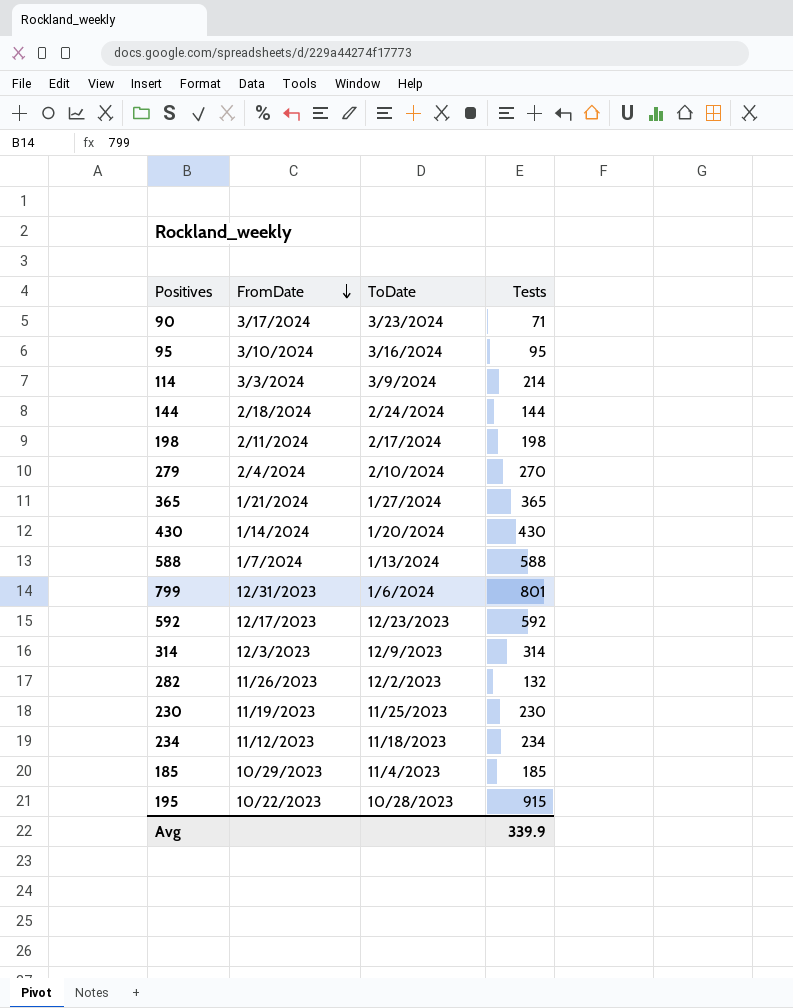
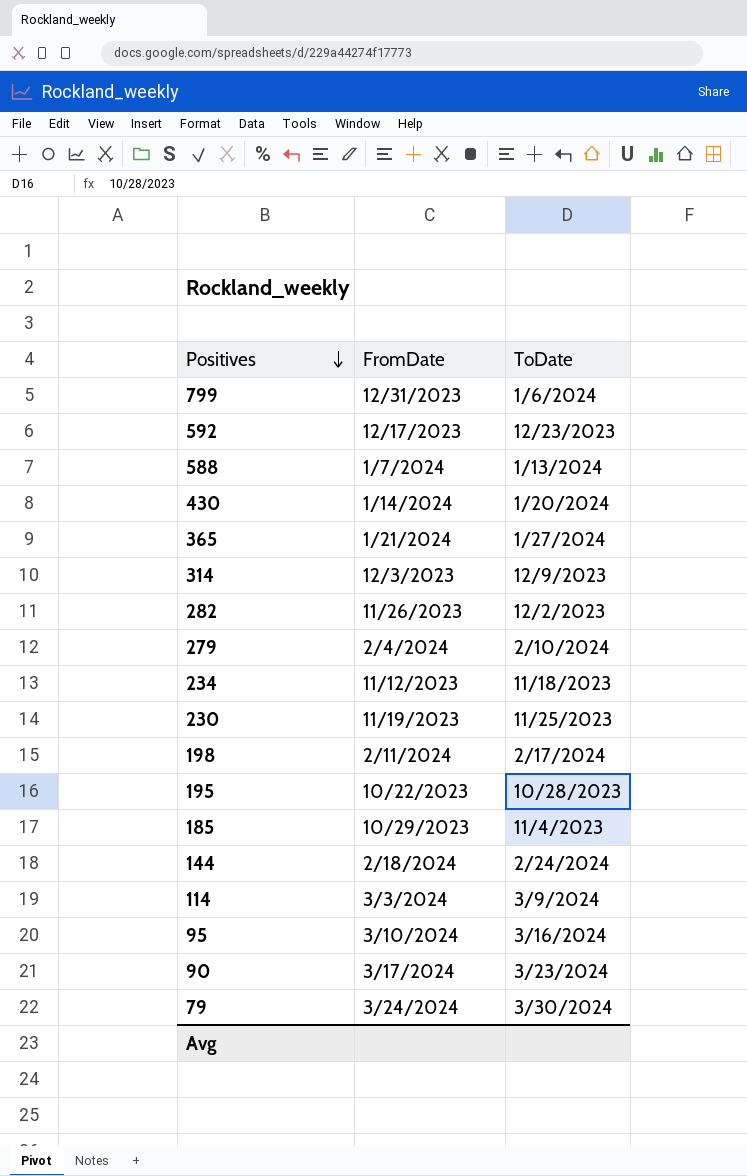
row order: FromDate descending -> Positives descending
column Tests | position: 4 -> none
row 79: none -> 3/24/2024 | 3/30/2024

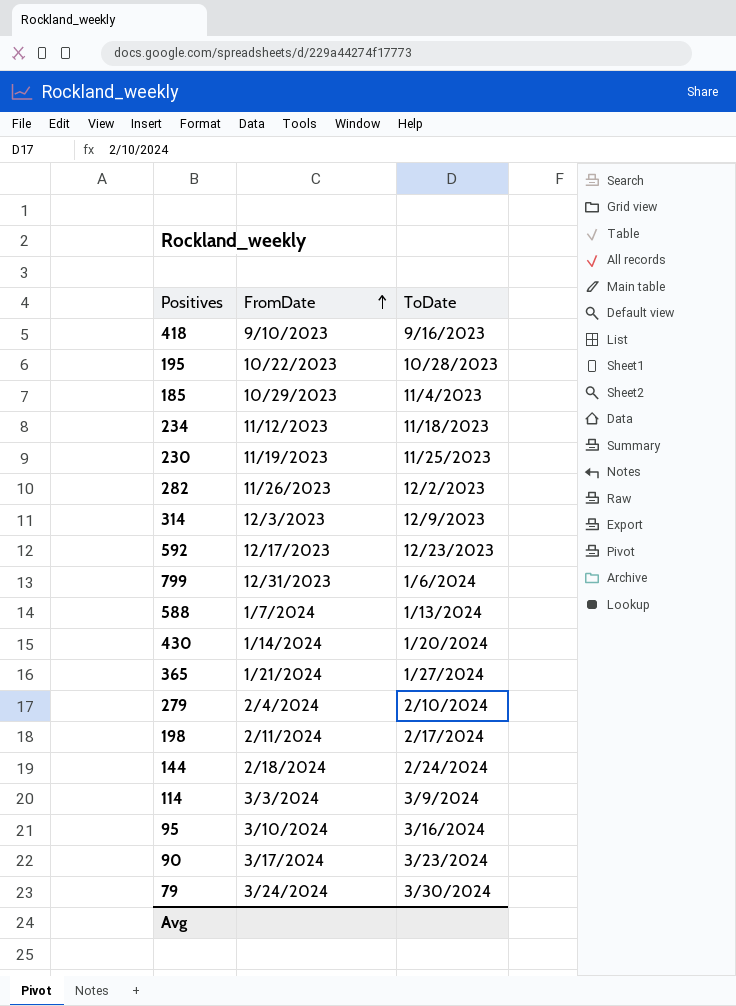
row order: Positives descending -> FromDate ascending
row 418: none -> 9/10/2023 | 9/16/2023

